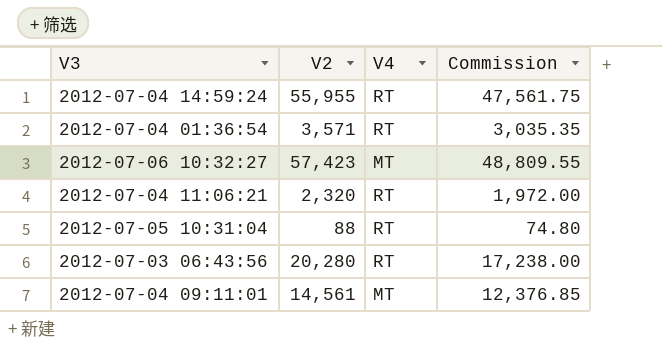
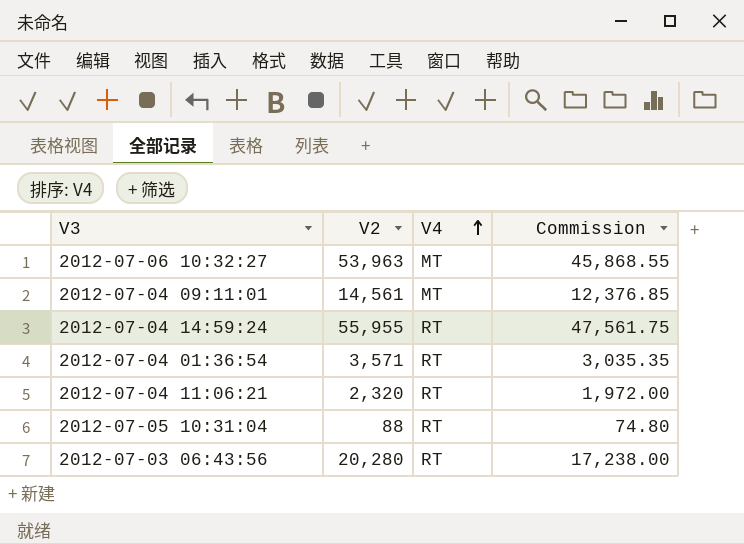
row order: none -> V4 ascending
2012-07-06 10:32:27 | V2: 57,423 -> 53,963
2012-07-06 10:32:27 | Commission: 48,809.55 -> 45,868.55

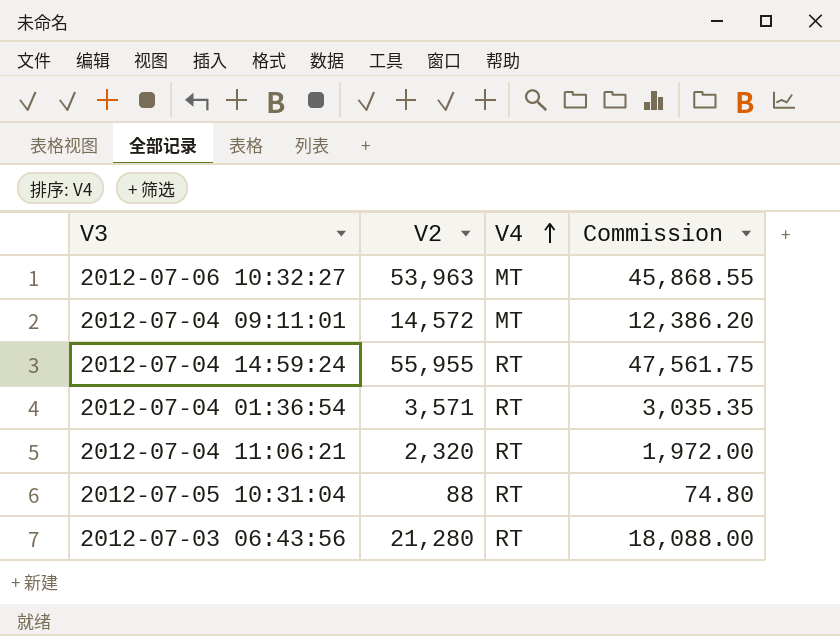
2012-07-04 09:11:01 | V2: 14,561 -> 14,572
2012-07-04 09:11:01 | Commission: 12,376.85 -> 12,386.20
2012-07-03 06:43:56 | V2: 20,280 -> 21,280
2012-07-03 06:43:56 | Commission: 17,238.00 -> 18,088.00

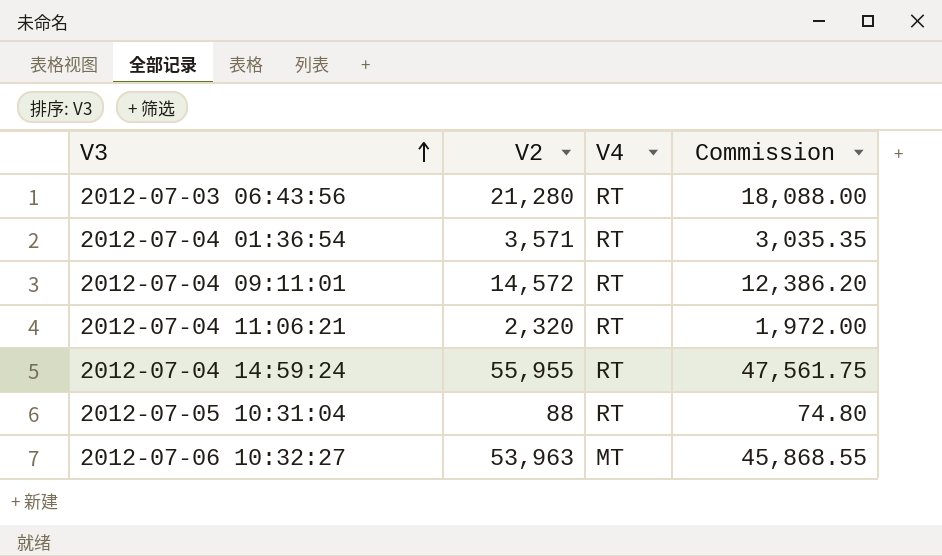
row order: V4 ascending -> V3 ascending
2012-07-04 09:11:01 | V4: MT -> RT

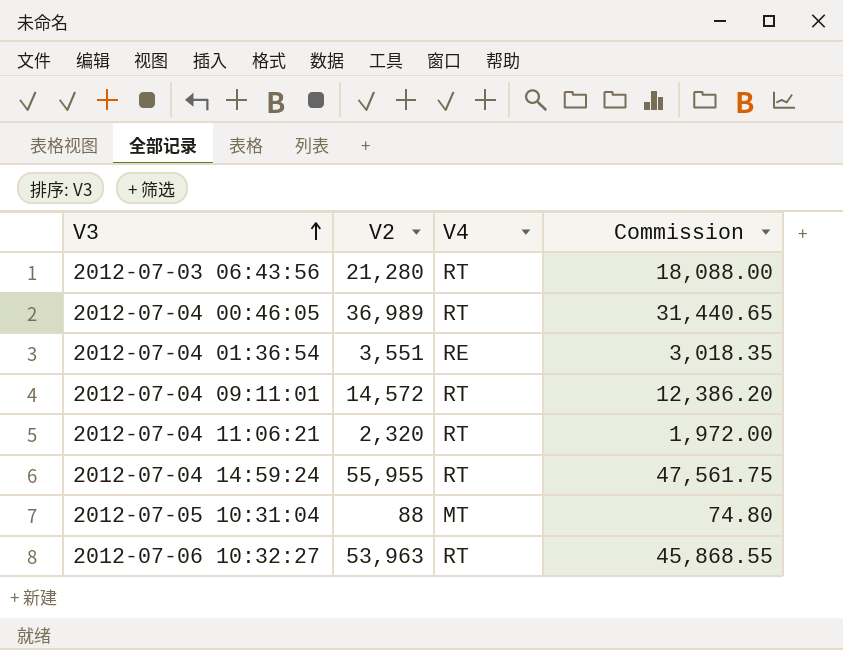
row 2012-07-04 00:46:05: none -> 36,989 | RT | 31,440.65
2012-07-04 01:36:54 | V2: 3,571 -> 3,551
2012-07-04 01:36:54 | V4: RT -> RE
2012-07-04 01:36:54 | Commission: 3,035.35 -> 3,018.35
2012-07-05 10:31:04 | V4: RT -> MT
2012-07-06 10:32:27 | V4: MT -> RT

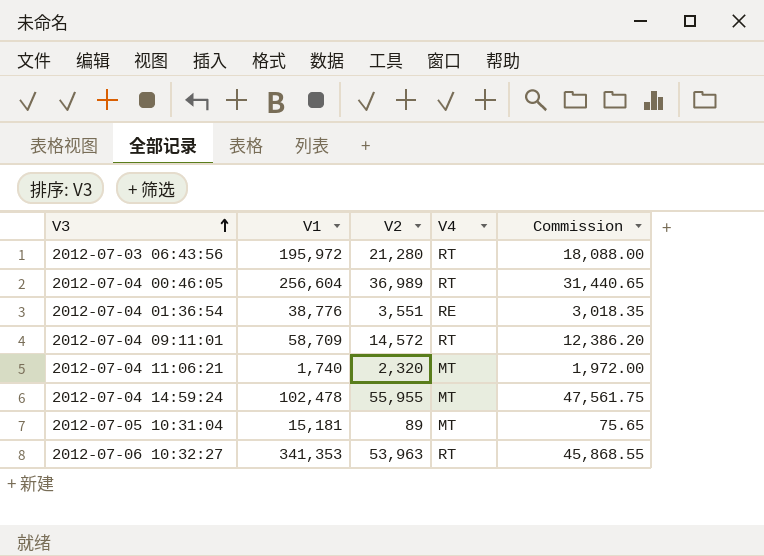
column V1 | position: none -> 2
2012-07-04 11:06:21 | V4: RT -> MT
2012-07-04 14:59:24 | V4: RT -> MT
2012-07-05 10:31:04 | V2: 88 -> 89
2012-07-05 10:31:04 | Commission: 74.80 -> 75.65

